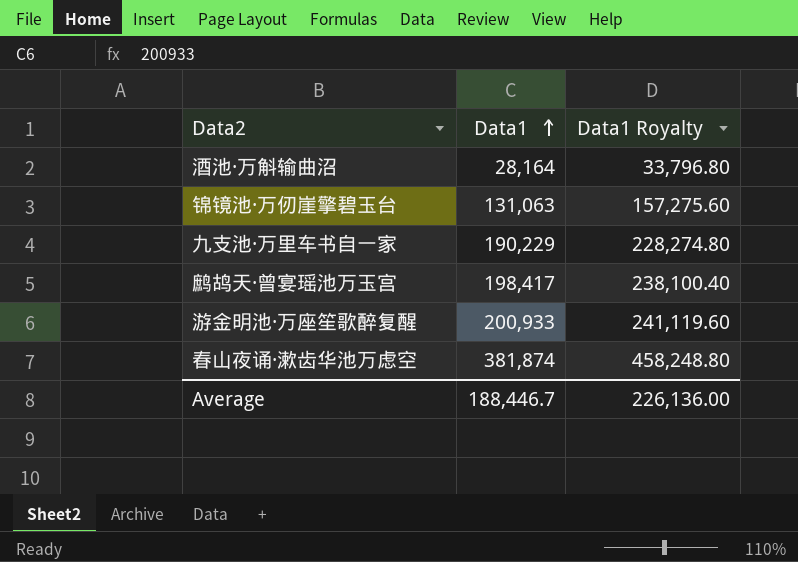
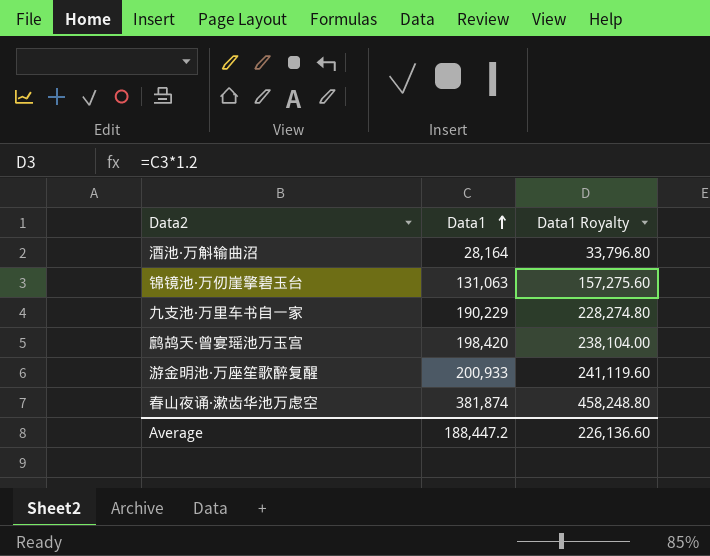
鹧鸪天·曾宴瑶池万玉宫 | Data1: 198,417 -> 198,420
鹧鸪天·曾宴瑶池万玉宫 | Data1 Royalty: 238,100.40 -> 238,104.00
Average | Data1: 188,446.7 -> 188,447.2
Average | Data1 Royalty: 226,136.00 -> 226,136.60

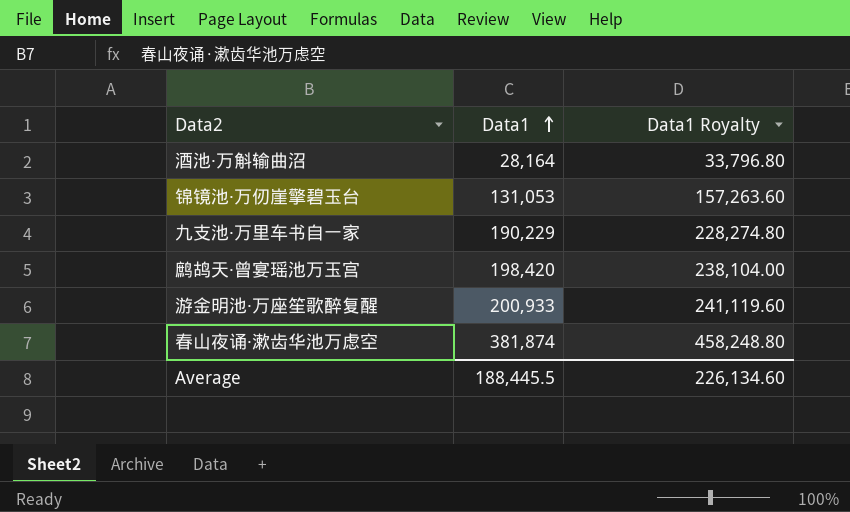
锦镜池·万仞崖擎碧玉台 | Data1: 131,063 -> 131,053
锦镜池·万仞崖擎碧玉台 | Data1 Royalty: 157,275.60 -> 157,263.60
Average | Data1: 188,447.2 -> 188,445.5
Average | Data1 Royalty: 226,136.60 -> 226,134.60

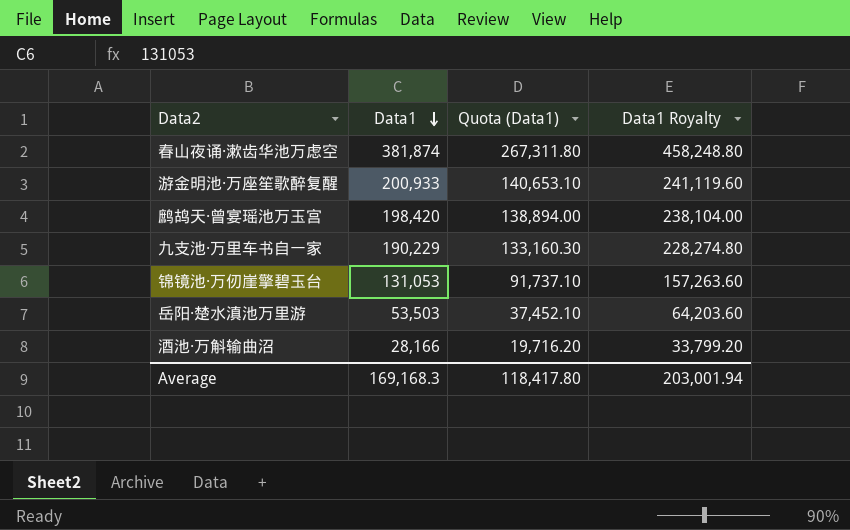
row order: Data1 ascending -> Data1 descending
column Quota (Data1) | formula: none -> [Data1] * 0.7
row 岳阳·楚水滇池万里游: none -> 53,503 | 37,452.10 | 64,203.60
酒池·万斛输曲沼 | Data1: 28,164 -> 28,166
酒池·万斛输曲沼 | Data1 Royalty: 33,796.80 -> 33,799.20
Average | Data1: 188,445.5 -> 169,168.3
Average | Data1 Royalty: 226,134.60 -> 203,001.94

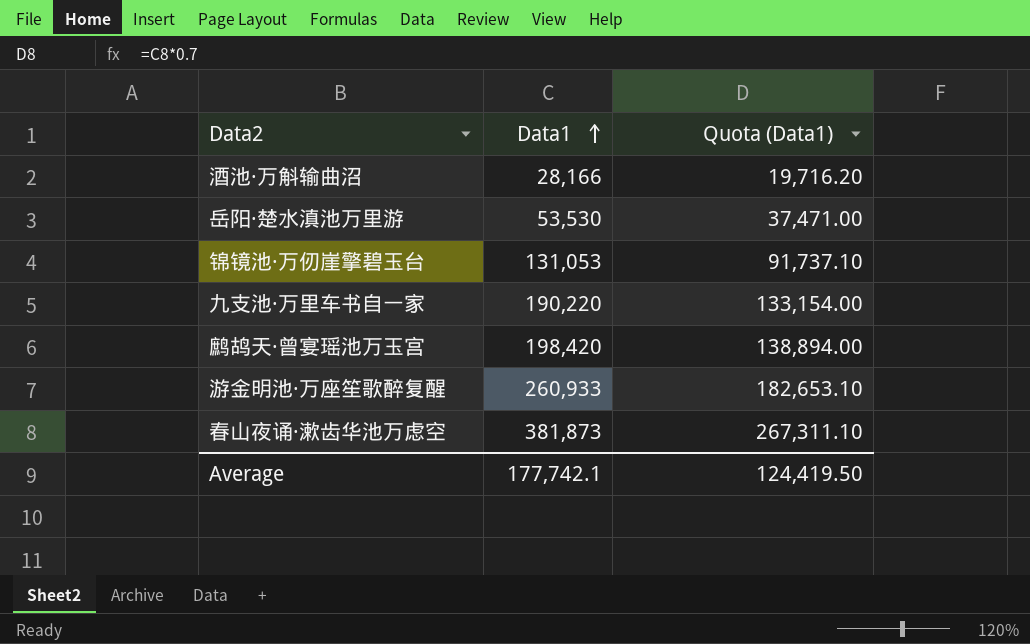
row order: Data1 descending -> Data1 ascending
column Data1 Royalty | formula: [Data1] * 1.2 -> none
岳阳·楚水滇池万里游 | Data1: 53,503 -> 53,530
岳阳·楚水滇池万里游 | Quota (Data1): 37,452.10 -> 37,471.00
九支池·万里车书自一家 | Data1: 190,229 -> 190,220
九支池·万里车书自一家 | Quota (Data1): 133,160.30 -> 133,154.00
游金明池·万座笙歌醉复醒 | Data1: 200,933 -> 260,933
游金明池·万座笙歌醉复醒 | Quota (Data1): 140,653.10 -> 182,653.10
春山夜诵·漱齿华池万虑空 | Data1: 381,874 -> 381,873
春山夜诵·漱齿华池万虑空 | Quota (Data1): 267,311.80 -> 267,311.10
Average | Data1: 169,168.3 -> 177,742.1
Average | Quota (Data1): 118,417.80 -> 124,419.50

